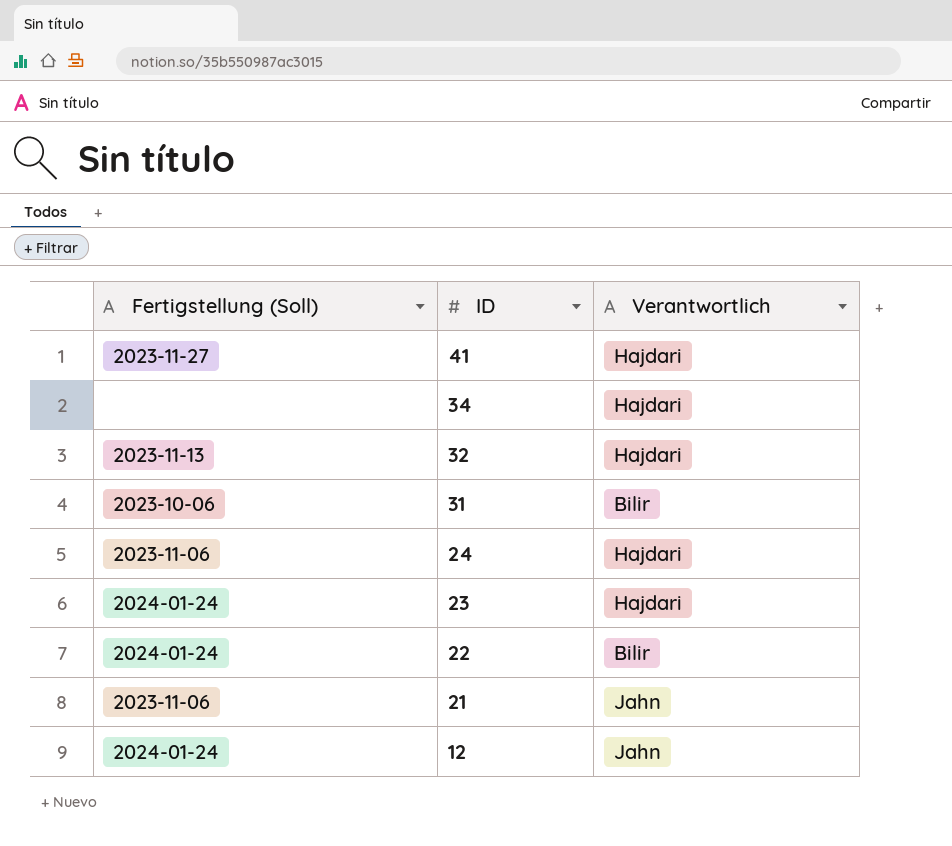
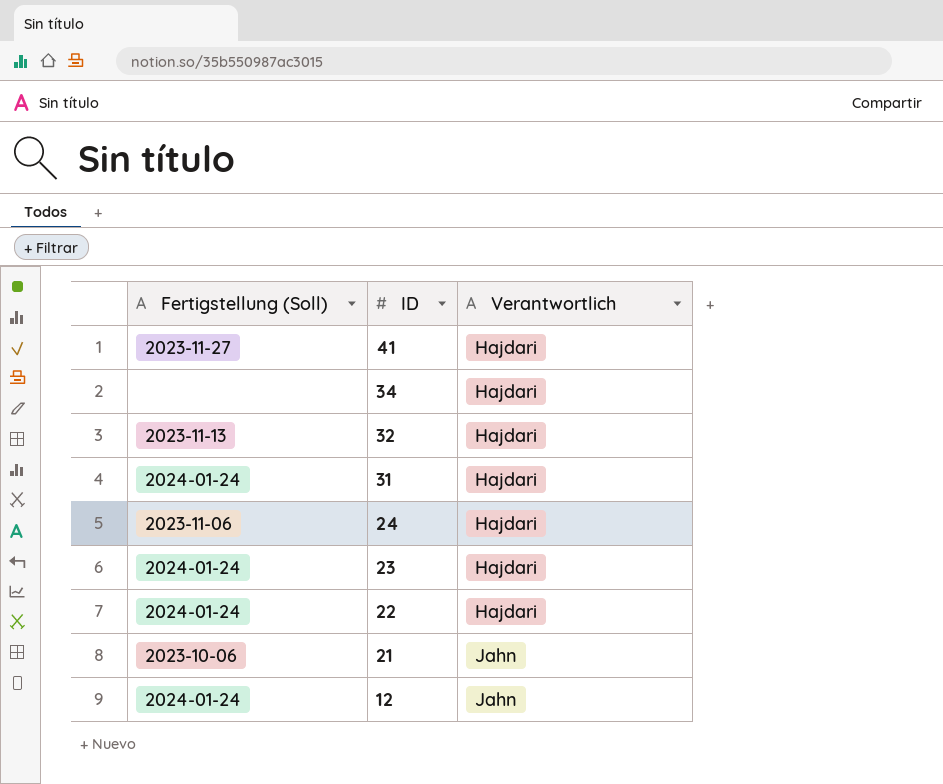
31 | Fertigstellung (Soll): 2023-10-06 -> 2024-01-24
31 | Verantwortlich: Bilir -> Hajdari
22 | Verantwortlich: Bilir -> Hajdari
21 | Fertigstellung (Soll): 2023-11-06 -> 2023-10-06

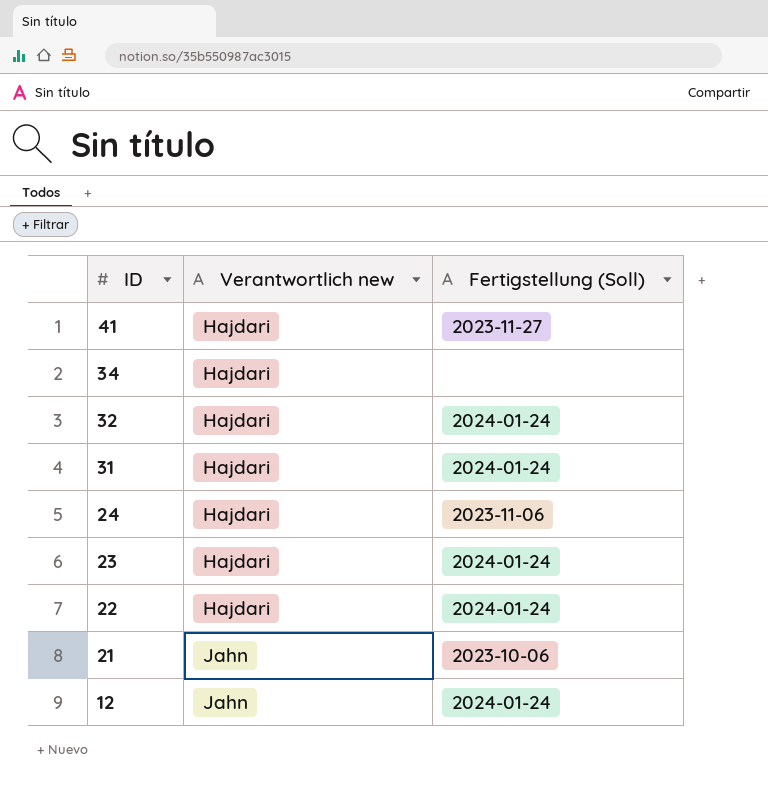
column name: Verantwortlich -> Verantwortlich new
column Fertigstellung (Soll) | position: 1 -> 3
32 | Fertigstellung (Soll): 2023-11-13 -> 2024-01-24

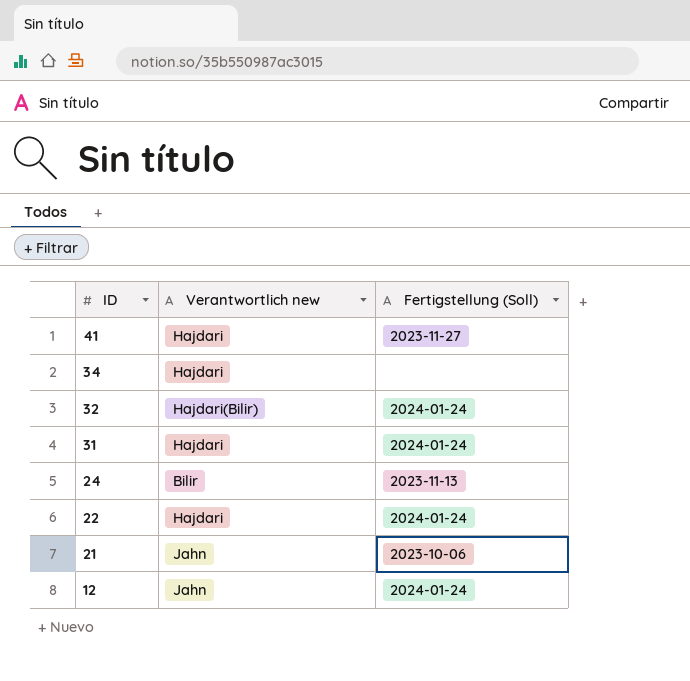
row 23: Hajdari | 2024-01-24 -> none
32 | Verantwortlich new: Hajdari -> Hajdari(Bilir)
24 | Verantwortlich new: Hajdari -> Bilir
24 | Fertigstellung (Soll): 2023-11-06 -> 2023-11-13

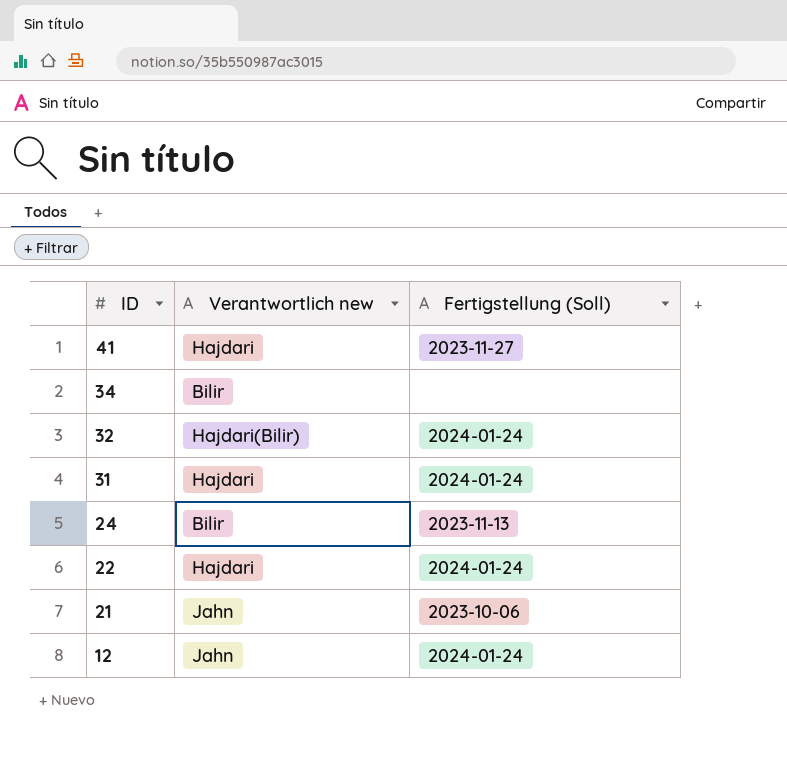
34 | Verantwortlich new: Hajdari -> Bilir

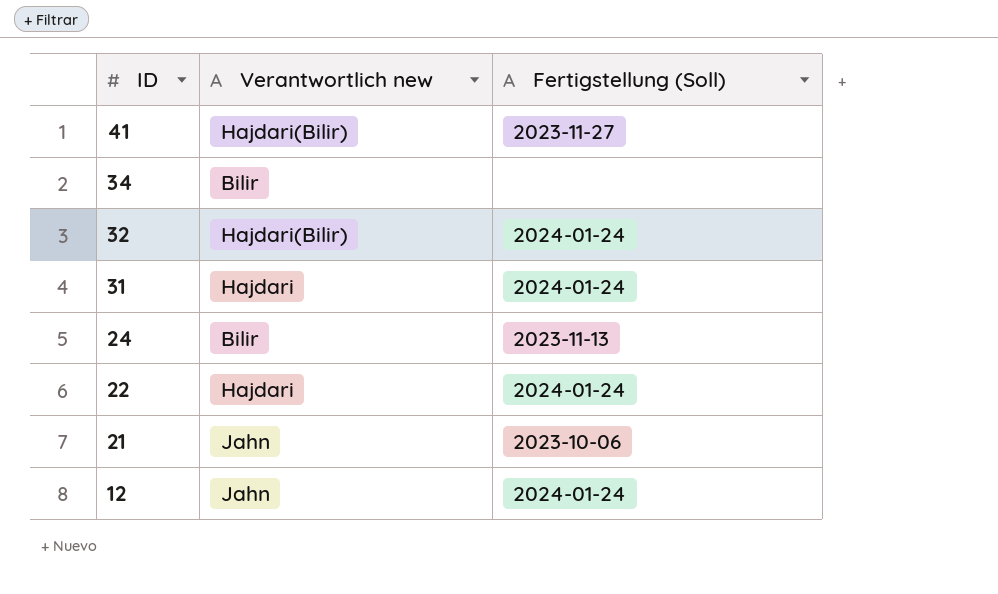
41 | Verantwortlich new: Hajdari -> Hajdari(Bilir)

